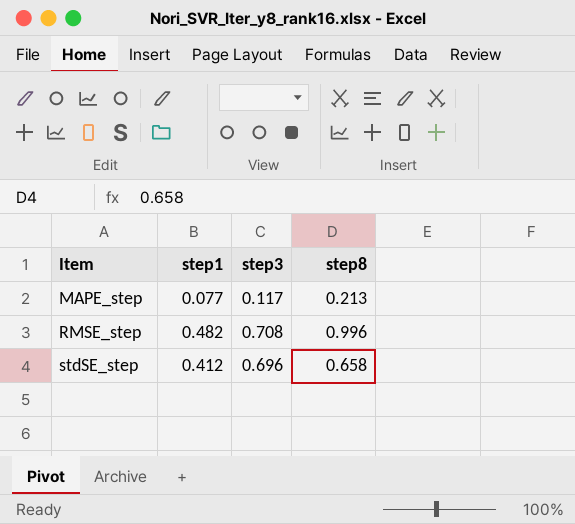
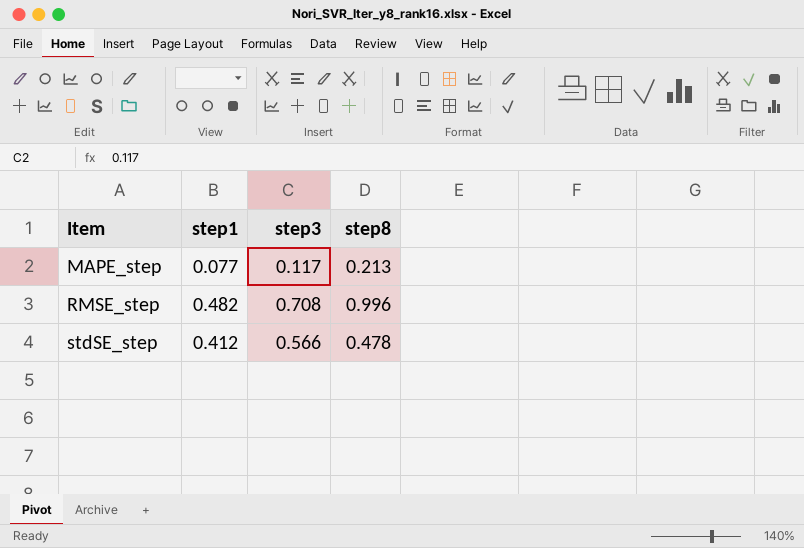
stdSE_step | step3: 0.696 -> 0.566
stdSE_step | step8: 0.658 -> 0.478

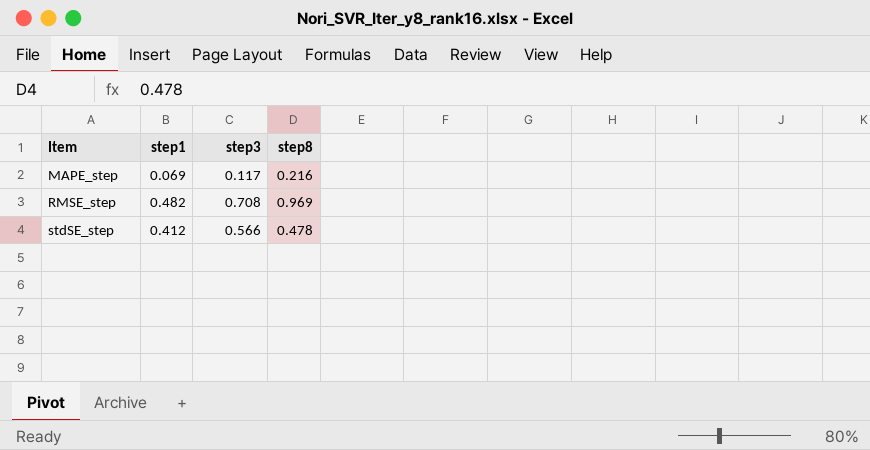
MAPE_step | step1: 0.077 -> 0.069
MAPE_step | step8: 0.213 -> 0.216
RMSE_step | step8: 0.996 -> 0.969

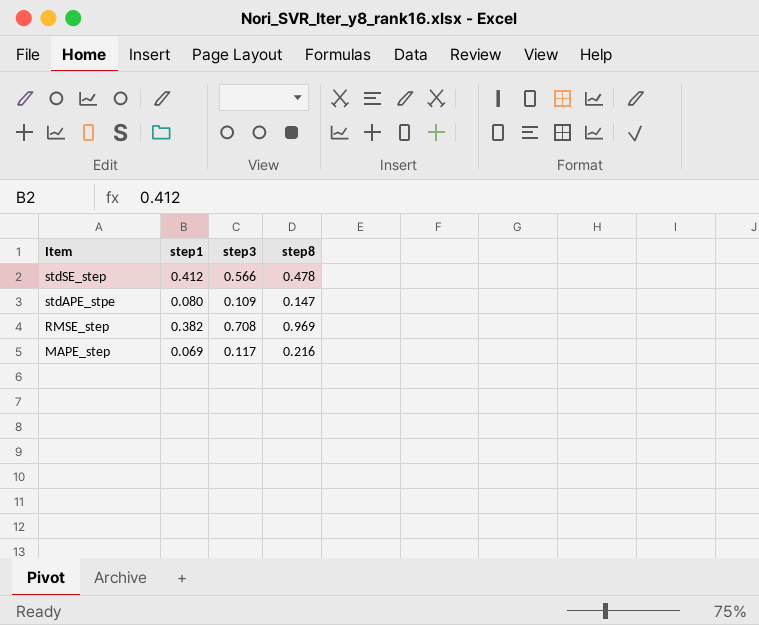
row order: Item ascending -> Item descending
row stdAPE_stpe: none -> 0.080 | 0.109 | 0.147
RMSE_step | step1: 0.482 -> 0.382

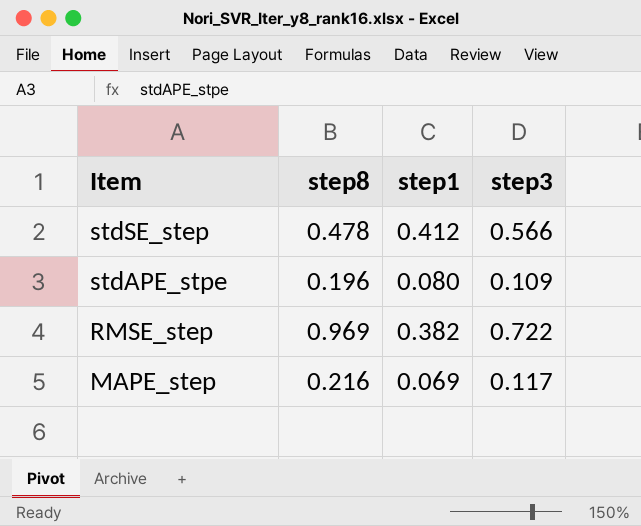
column step8 | position: 4 -> 2
stdAPE_stpe | step8: 0.147 -> 0.196
RMSE_step | step3: 0.708 -> 0.722

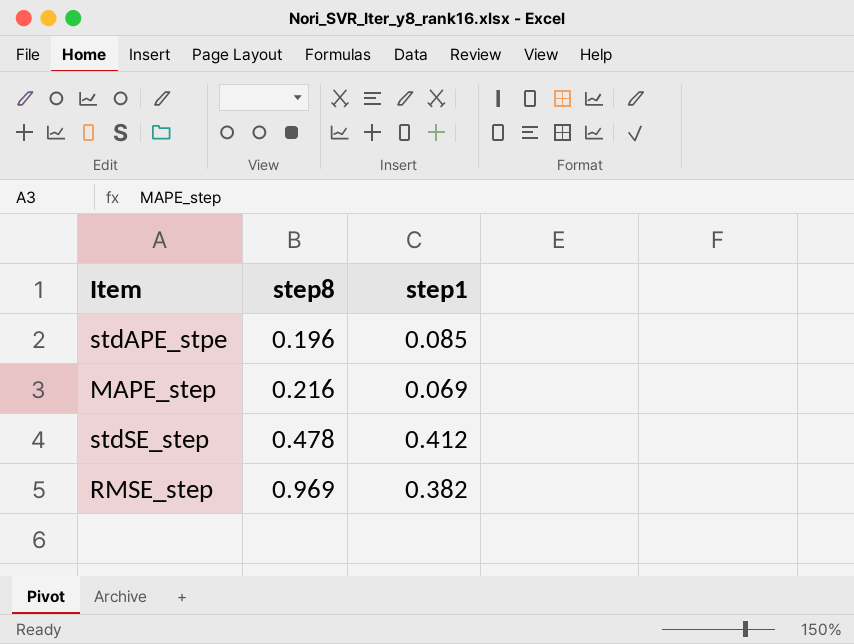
row order: Item descending -> step8 ascending
column step3 | position: 4 -> none
stdAPE_stpe | step1: 0.080 -> 0.085

